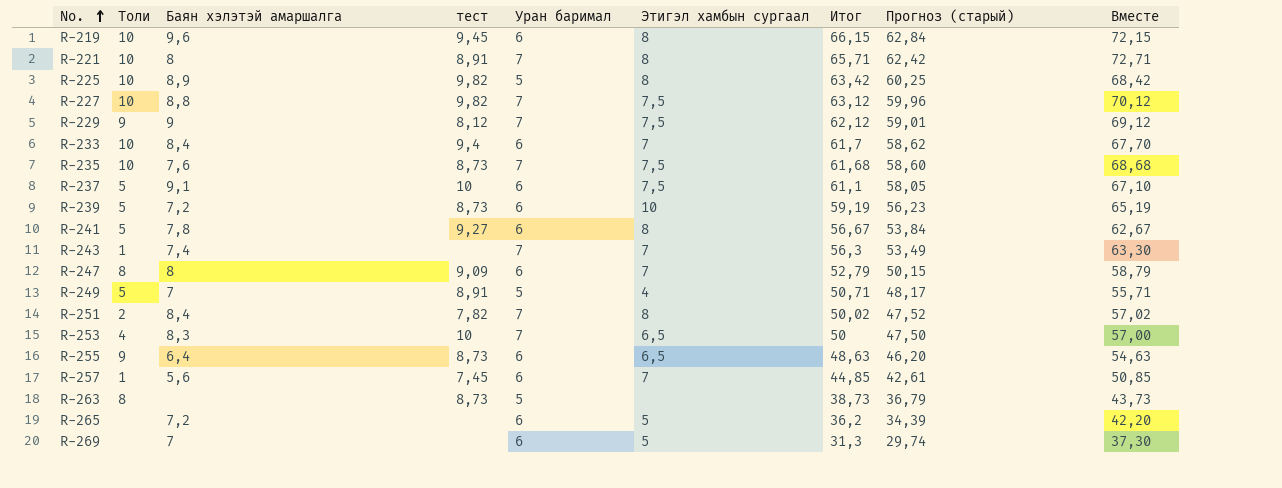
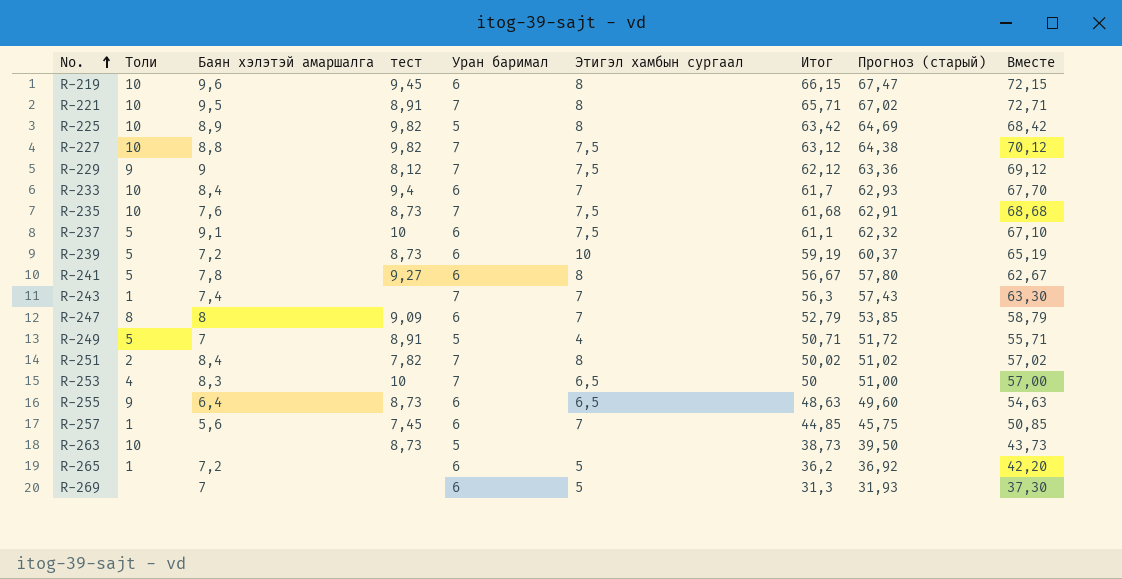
column Прогноз (старый) | formula: [Итог] * 0,95 -> [Итог] * 1,02
R-221 | Баян хэлэтэй амаршалга: 8 -> 9,5
R-263 | Толи: 8 -> 10
R-265 | Толи: none -> 1

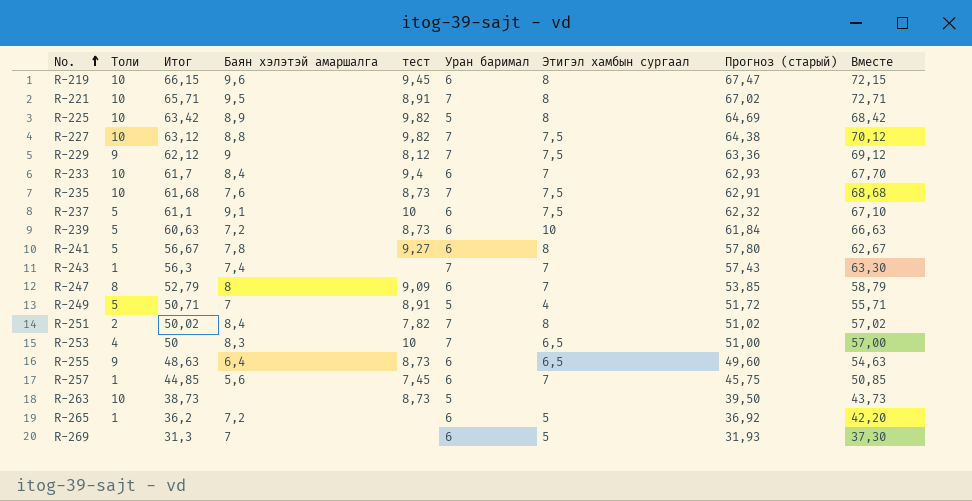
column Итог | position: 7 -> 3
R-239 | Итог: 59,19 -> 60,63
R-239 | Прогноз (старый): 60,37 -> 61,84
R-239 | Вместе: 65,19 -> 66,63

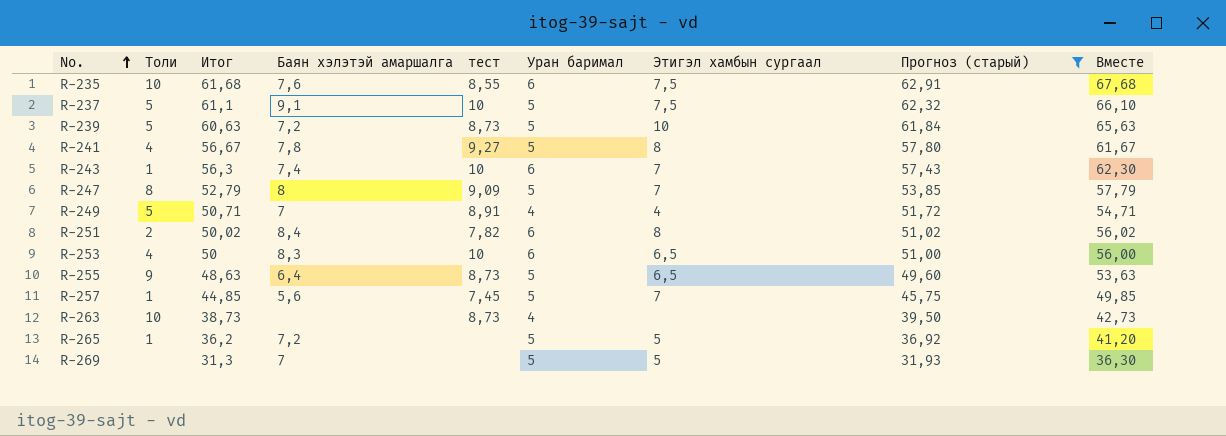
filter: none -> Прогноз (старый) <= 62,91
R-235 | тест: 8,73 -> 8,55
R-235 | Уран баримал: 7 -> 6
R-235 | Вместе: 68,68 -> 67,68
R-237 | Уран баримал: 6 -> 5
R-237 | Вместе: 67,10 -> 66,10
R-239 | Уран баримал: 6 -> 5
R-239 | Вместе: 66,63 -> 65,63
R-241 | Толи: 5 -> 4
R-241 | Уран баримал: 6 -> 5
R-241 | Вместе: 62,67 -> 61,67
R-243 | тест: none -> 10
R-243 | Уран баримал: 7 -> 6
R-243 | Вместе: 63,30 -> 62,30
R-247 | Уран баримал: 6 -> 5
R-247 | Вместе: 58,79 -> 57,79
R-249 | Уран баримал: 5 -> 4
R-249 | Вместе: 55,71 -> 54,71
R-251 | Уран баримал: 7 -> 6
R-251 | Вместе: 57,02 -> 56,02
R-253 | Уран баримал: 7 -> 6
R-253 | Вместе: 57,00 -> 56,00
R-255 | Уран баримал: 6 -> 5
R-255 | Вместе: 54,63 -> 53,63
R-257 | Уран баримал: 6 -> 5
R-257 | Вместе: 50,85 -> 49,85
R-263 | Уран баримал: 5 -> 4
R-263 | Вместе: 43,73 -> 42,73
R-265 | Уран баримал: 6 -> 5
R-265 | Вместе: 42,20 -> 41,20
R-269 | Уран баримал: 6 -> 5
R-269 | Вместе: 37,30 -> 36,30

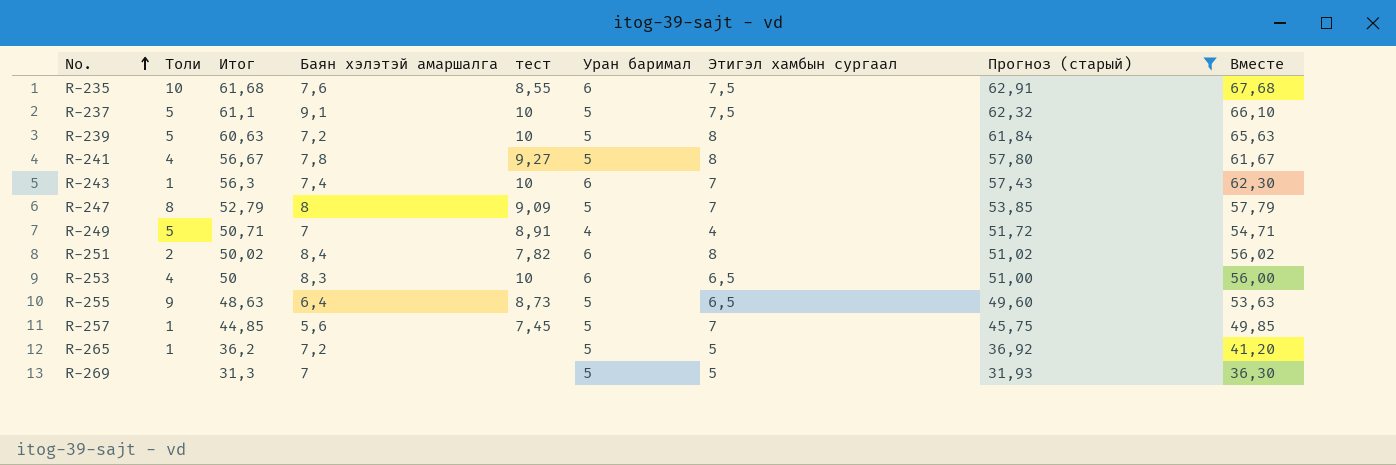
row R-263: 10 | 38,73 | none | 8,73 | 4 | none | 39,50 | 42,73 -> none
R-239 | тест: 8,73 -> 10
R-239 | Этигэл хамбын сургаал: 10 -> 8

